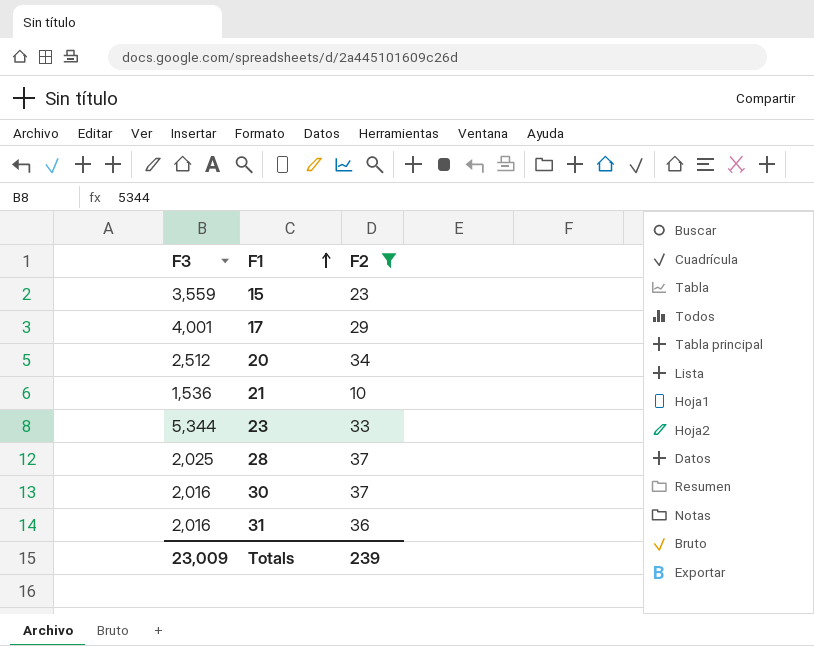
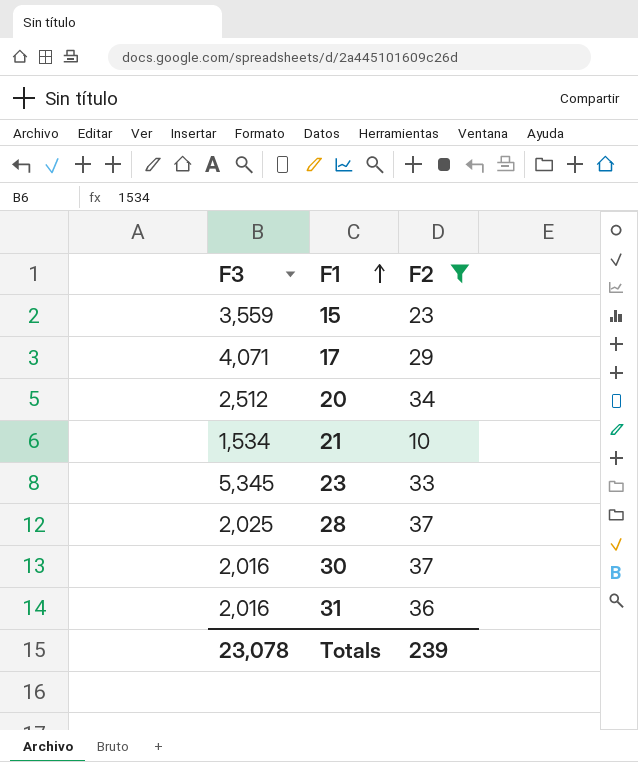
17 | F3: 4,001 -> 4,071
21 | F3: 1,536 -> 1,534
23 | F3: 5,344 -> 5,345
Totals | F3: 23,009 -> 23,078

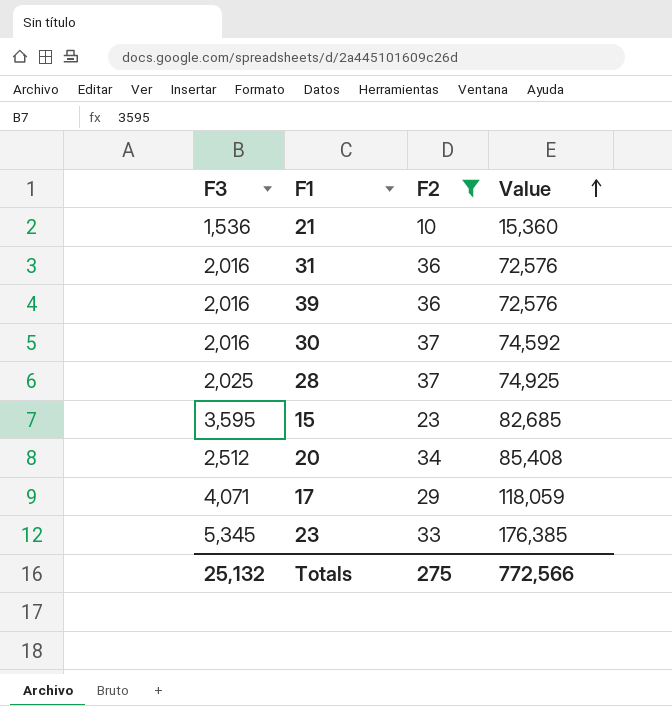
row order: F1 ascending -> Value ascending
column Value | formula: none -> [F3] * [F2]
21 | F3: 1,534 -> 1,536
row 39: none -> 2,016 | 36 | 72,576
15 | F3: 3,559 -> 3,595
Totals | F3: 23,078 -> 25,132
Totals | F2: 239 -> 275

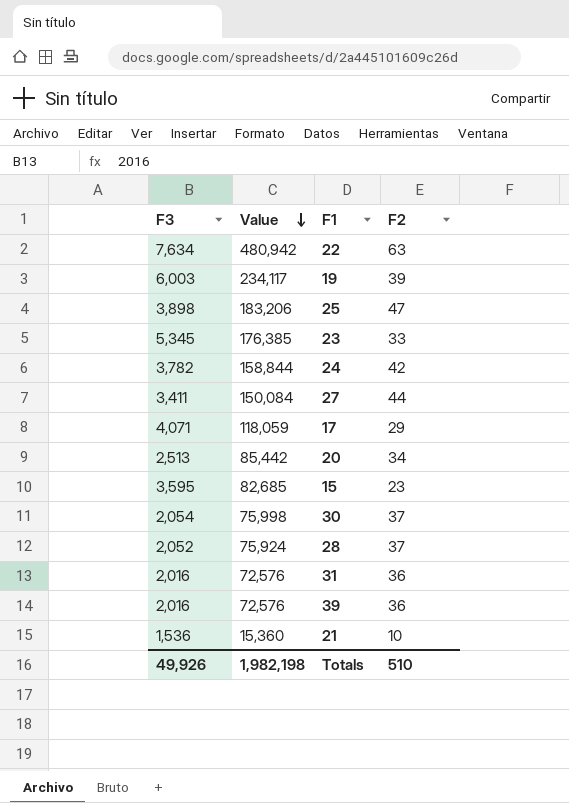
filter: F2 <= 37 -> none
row order: Value ascending -> Value descending
column Value | position: 4 -> 2
20 | F3: 2,512 -> 2,513
20 | Value: 85,408 -> 85,442
30 | F3: 2,016 -> 2,054
30 | Value: 74,592 -> 75,998
28 | F3: 2,025 -> 2,052
28 | Value: 74,925 -> 75,924
Totals | F3: 25,132 -> 49,926
Totals | Value: 772,566 -> 1,982,198
Totals | F2: 275 -> 510

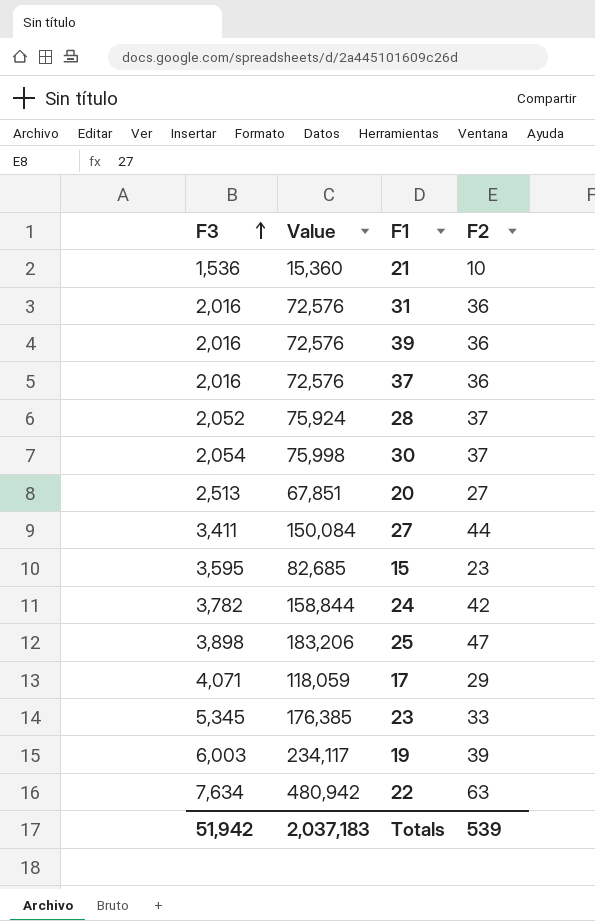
row order: Value descending -> F3 ascending
row 37: none -> 2,016 | 72,576 | 36
20 | Value: 85,442 -> 67,851
20 | F2: 34 -> 27
Totals | F3: 49,926 -> 51,942
Totals | Value: 1,982,198 -> 2,037,183
Totals | F2: 510 -> 539

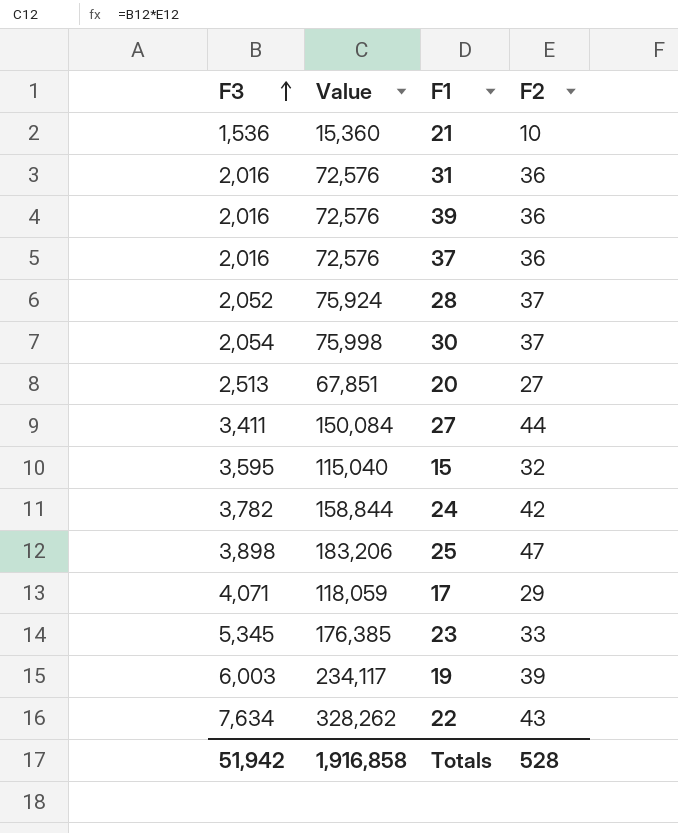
15 | Value: 82,685 -> 115,040
15 | F2: 23 -> 32
22 | Value: 480,942 -> 328,262
22 | F2: 63 -> 43
Totals | Value: 2,037,183 -> 1,916,858
Totals | F2: 539 -> 528

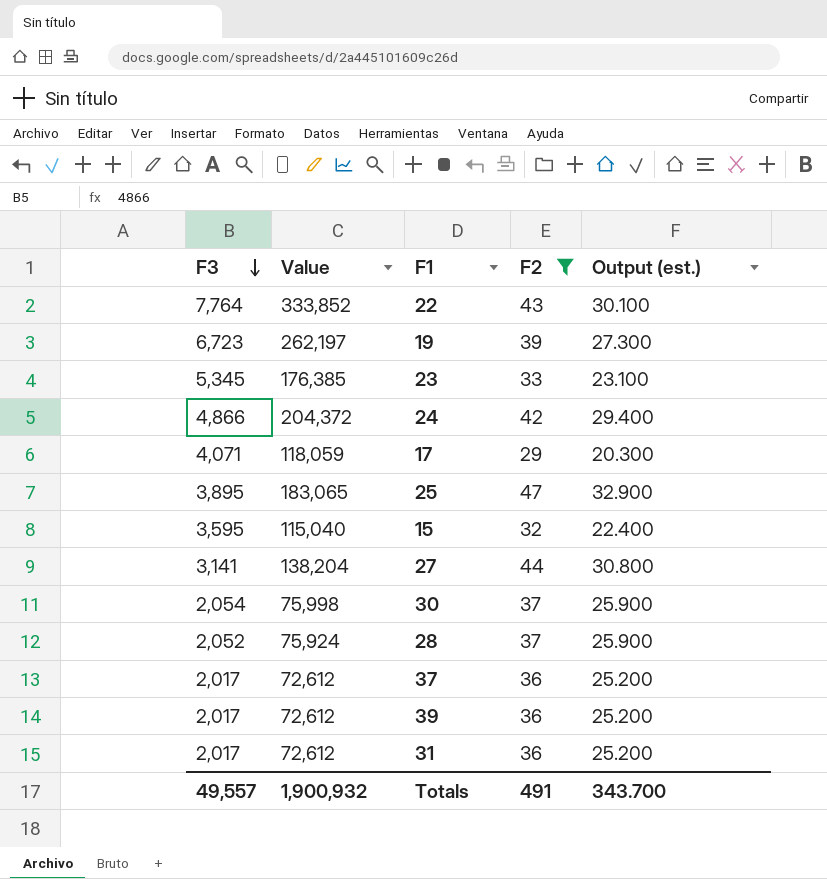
filter: none -> F2 >= 29
row order: F3 ascending -> F3 descending
column Output (est.) | formula: none -> [F2] * 0.7
22 | F3: 7,634 -> 7,764
22 | Value: 328,262 -> 333,852
19 | F3: 6,003 -> 6,723
19 | Value: 234,117 -> 262,197
24 | F3: 3,782 -> 4,866
24 | Value: 158,844 -> 204,372
25 | F3: 3,898 -> 3,895
25 | Value: 183,206 -> 183,065
27 | F3: 3,411 -> 3,141
27 | Value: 150,084 -> 138,204
37 | F3: 2,016 -> 2,017
37 | Value: 72,576 -> 72,612
39 | F3: 2,016 -> 2,017
39 | Value: 72,576 -> 72,612
31 | F3: 2,016 -> 2,017
31 | Value: 72,576 -> 72,612
Totals | F3: 51,942 -> 49,557
Totals | Value: 1,916,858 -> 1,900,932
Totals | F2: 528 -> 491

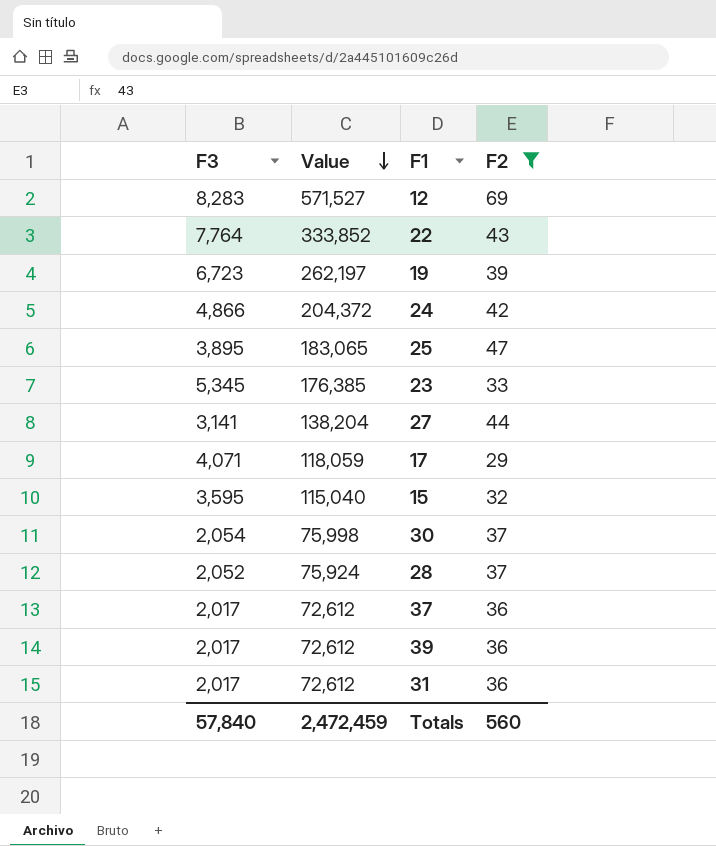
row order: F3 descending -> Value descending
column Output (est.) | formula: [F2] * 0.7 -> none
row 12: none -> 8,283 | 571,527 | 69
Totals | F3: 49,557 -> 57,840
Totals | Value: 1,900,932 -> 2,472,459
Totals | F2: 491 -> 560

